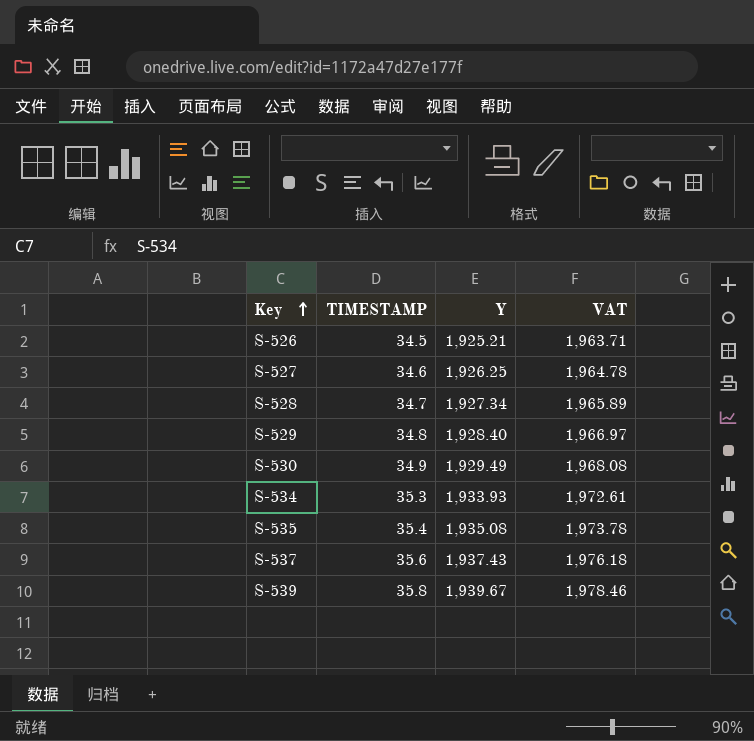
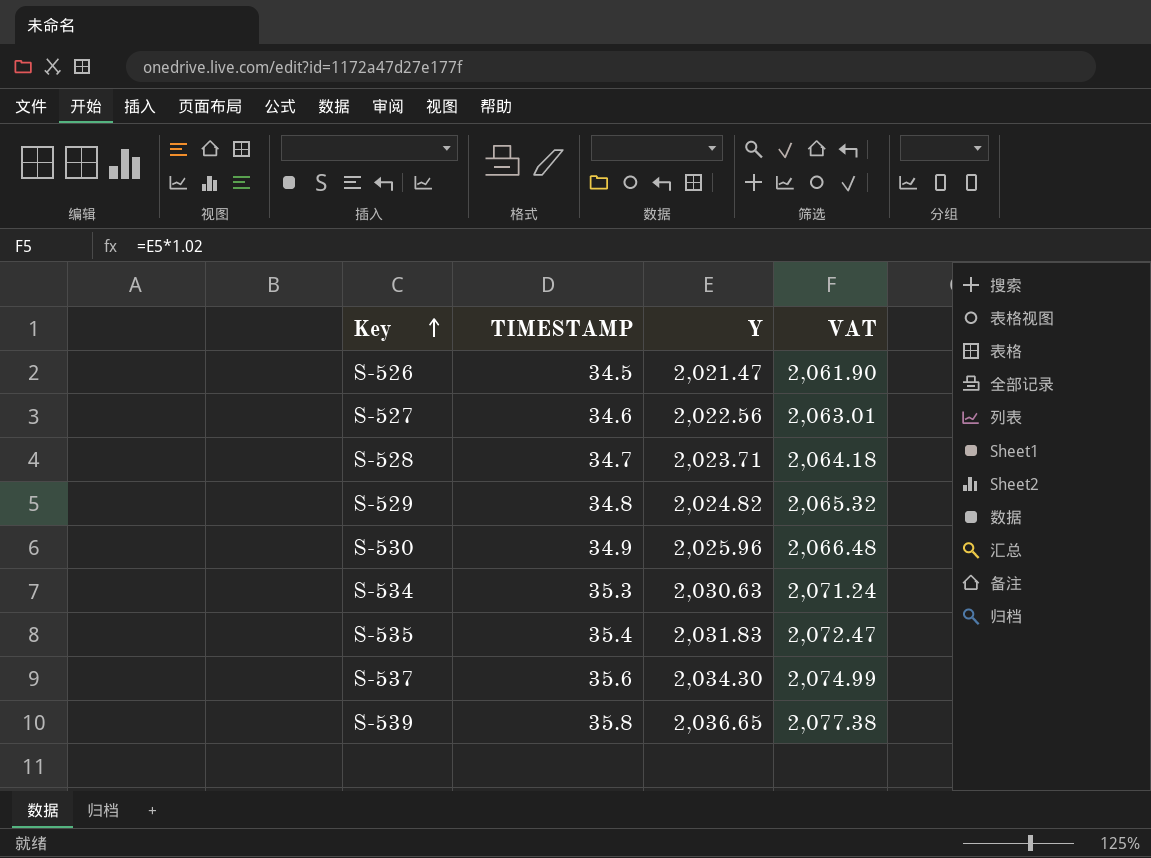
S-526 | Y: 1,925.21 -> 2,021.47
S-526 | VAT: 1,963.71 -> 2,061.90
S-527 | Y: 1,926.25 -> 2,022.56
S-527 | VAT: 1,964.78 -> 2,063.01
S-528 | Y: 1,927.34 -> 2,023.71
S-528 | VAT: 1,965.89 -> 2,064.18
S-529 | Y: 1,928.40 -> 2,024.82
S-529 | VAT: 1,966.97 -> 2,065.32
S-530 | Y: 1,929.49 -> 2,025.96
S-530 | VAT: 1,968.08 -> 2,066.48
S-534 | Y: 1,933.93 -> 2,030.63
S-534 | VAT: 1,972.61 -> 2,071.24
S-535 | Y: 1,935.08 -> 2,031.83
S-535 | VAT: 1,973.78 -> 2,072.47
S-537 | Y: 1,937.43 -> 2,034.30
S-537 | VAT: 1,976.18 -> 2,074.99
S-539 | Y: 1,939.67 -> 2,036.65
S-539 | VAT: 1,978.46 -> 2,077.38

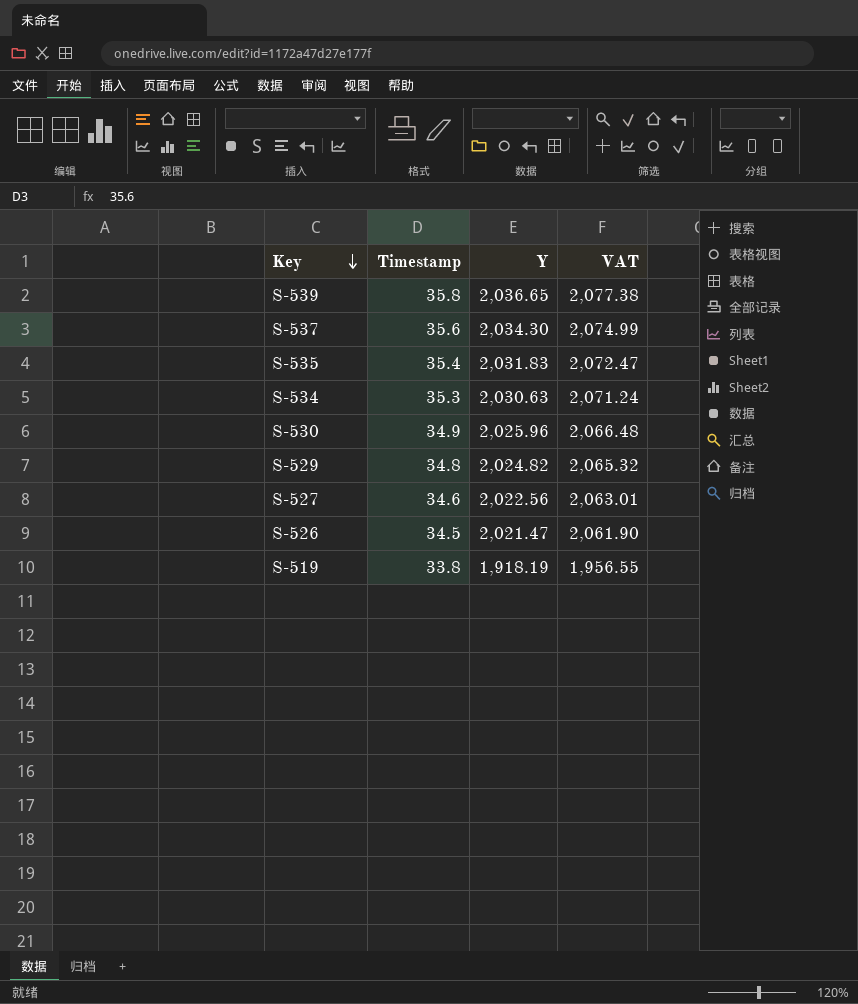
row order: Key ascending -> Key descending
column name: TIMESTAMP -> Timestamp
row S-528: 34.7 | 2,023.71 | 2,064.18 -> none
row S-519: none -> 33.8 | 1,918.19 | 1,956.55

